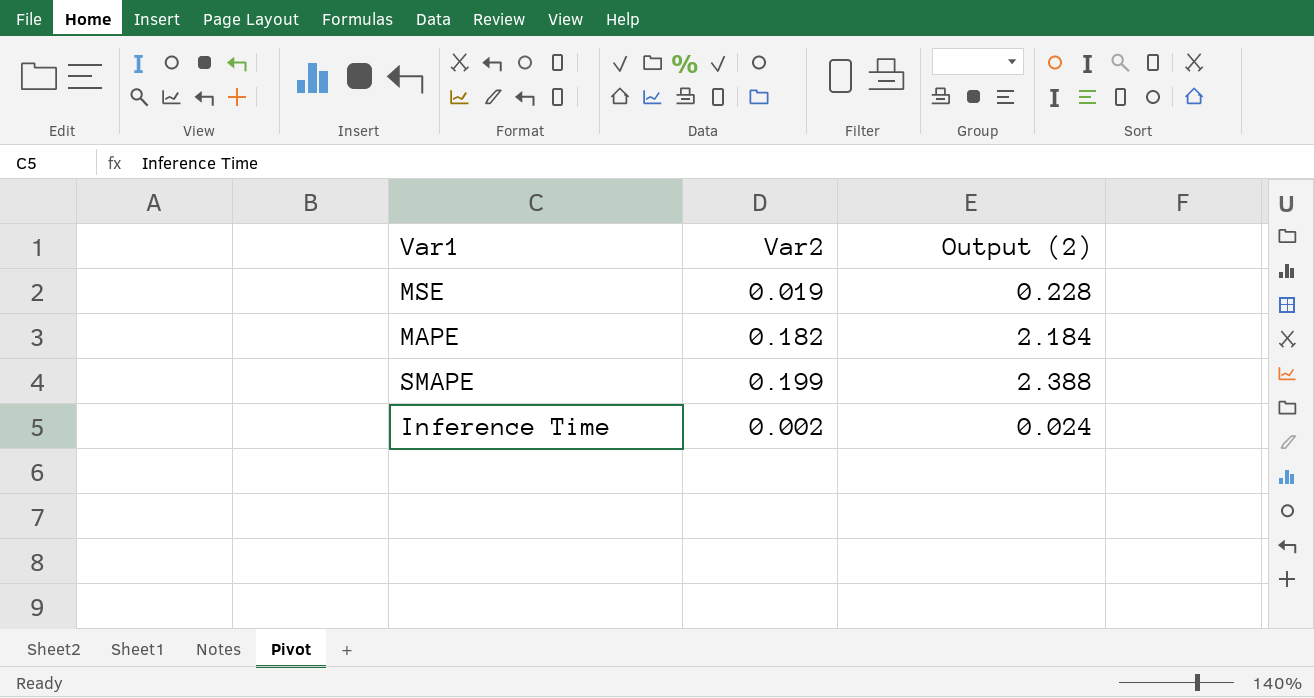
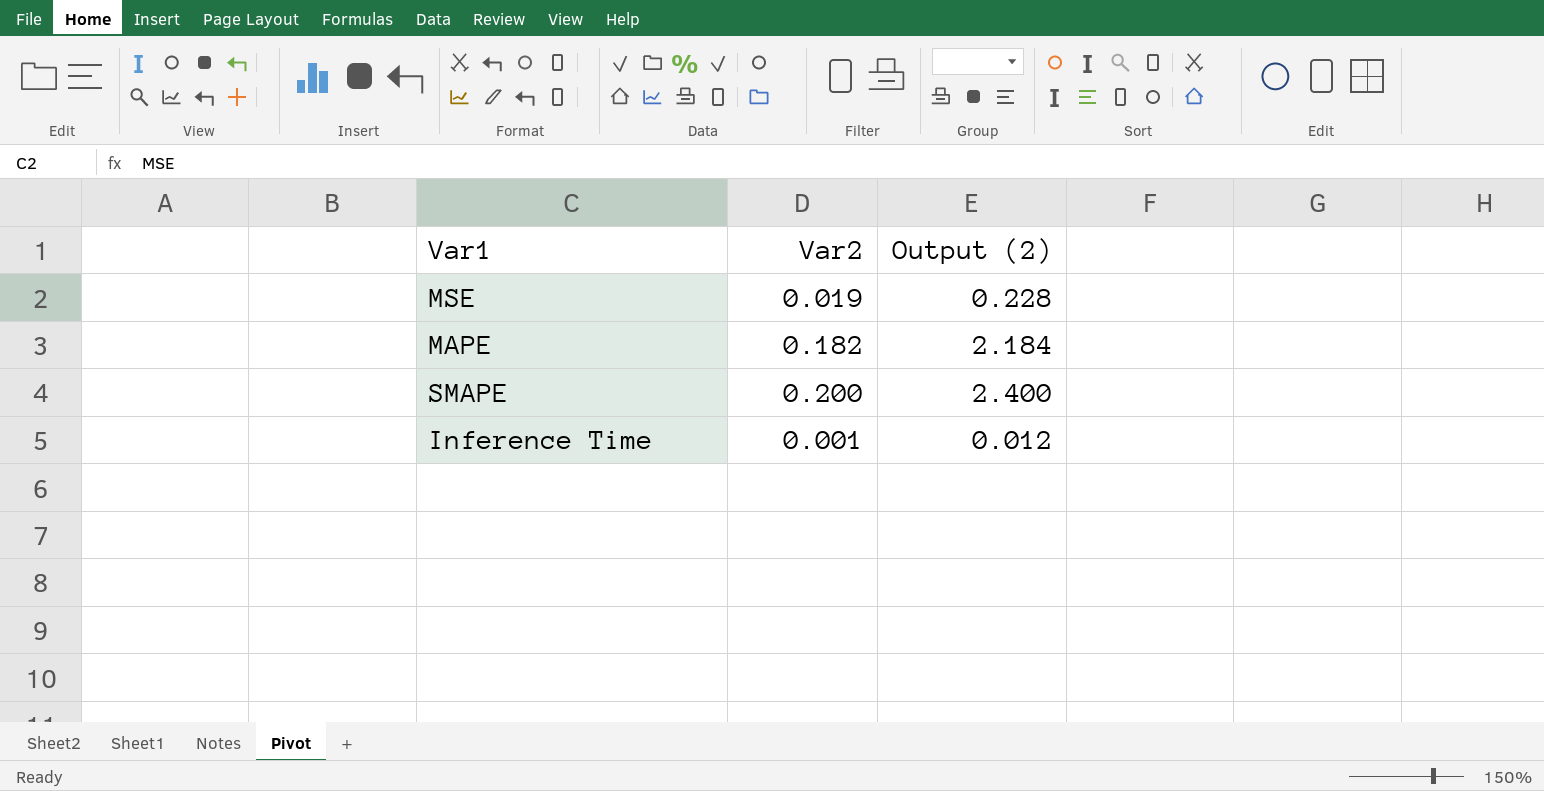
SMAPE | Var2: 0.199 -> 0.200
SMAPE | Output (2): 2.388 -> 2.400
Inference Time | Var2: 0.002 -> 0.001
Inference Time | Output (2): 0.024 -> 0.012

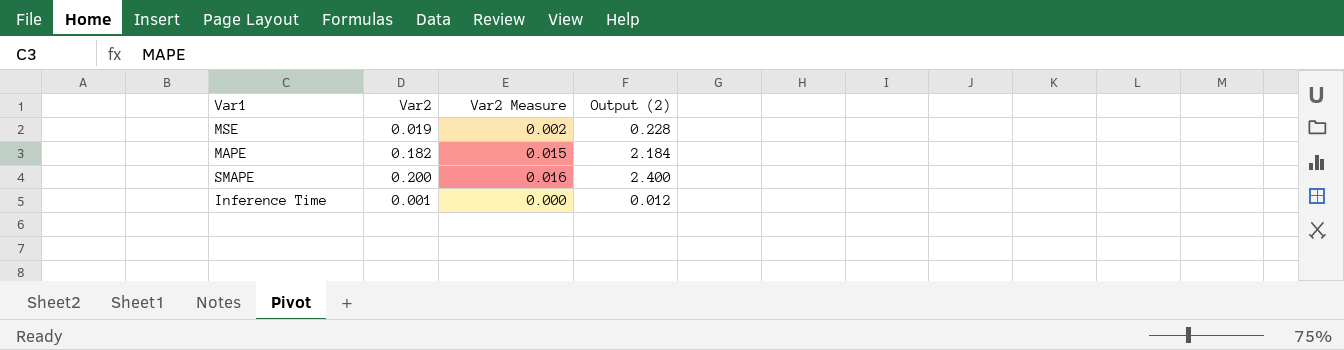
column Var2 Measure | formula: none -> [Var2] * 0.08

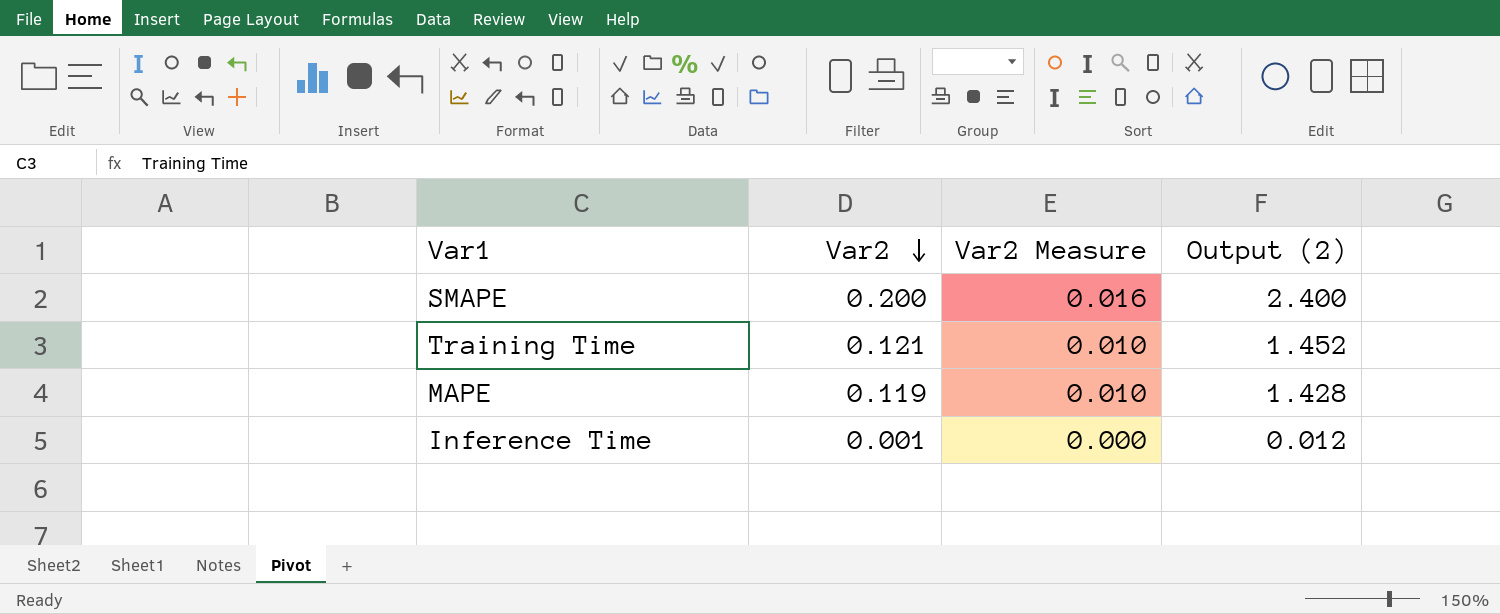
row order: none -> Var2 descending
row MSE: 0.019 | 0.002 | 0.228 -> none
row Training Time: none -> 0.121 | 0.010 | 1.452
MAPE | Var2: 0.182 -> 0.119
MAPE | Var2 Measure: 0.015 -> 0.010
MAPE | Output (2): 2.184 -> 1.428

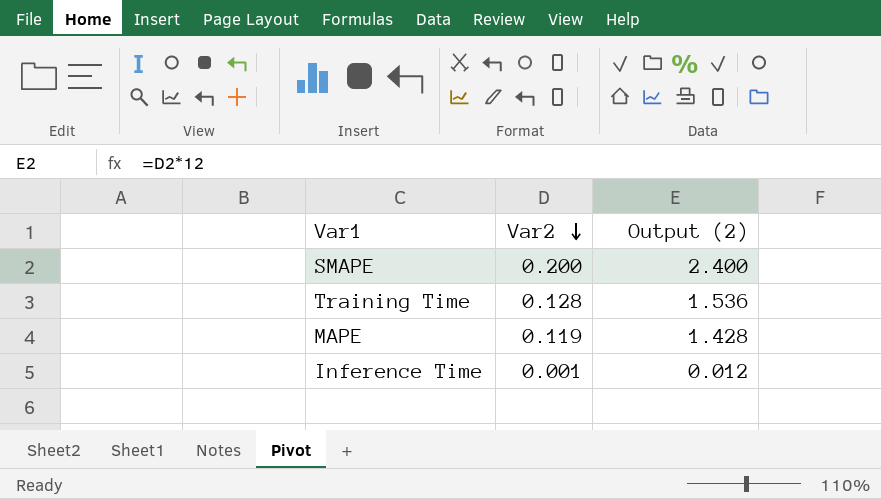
column Var2 Measure | formula: [Var2] * 0.08 -> none
Training Time | Var2: 0.121 -> 0.128
Training Time | Output (2): 1.452 -> 1.536

